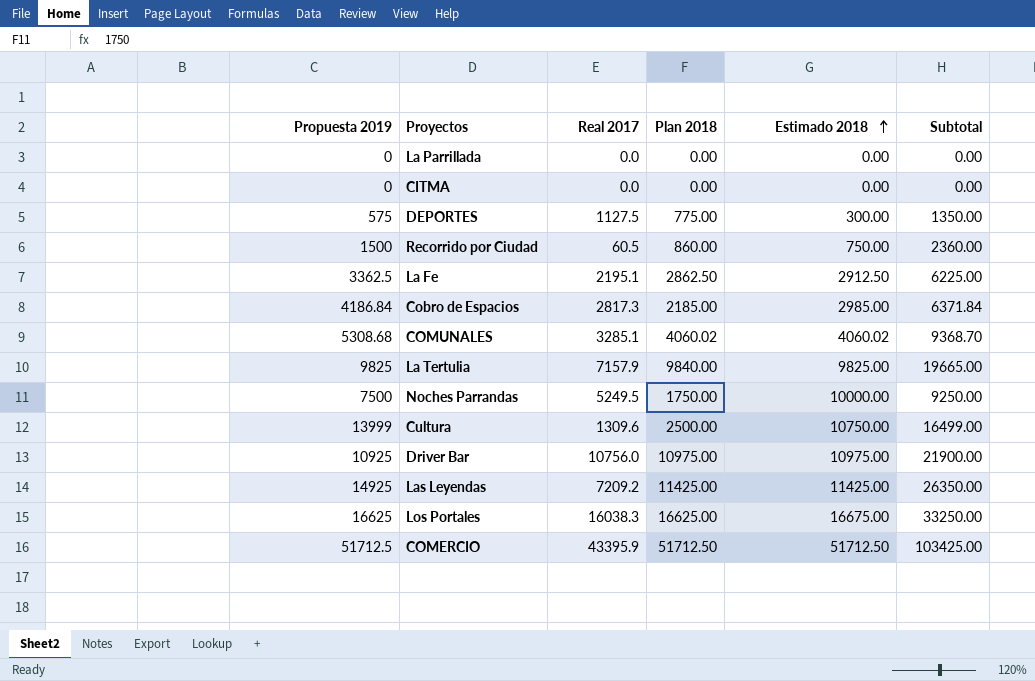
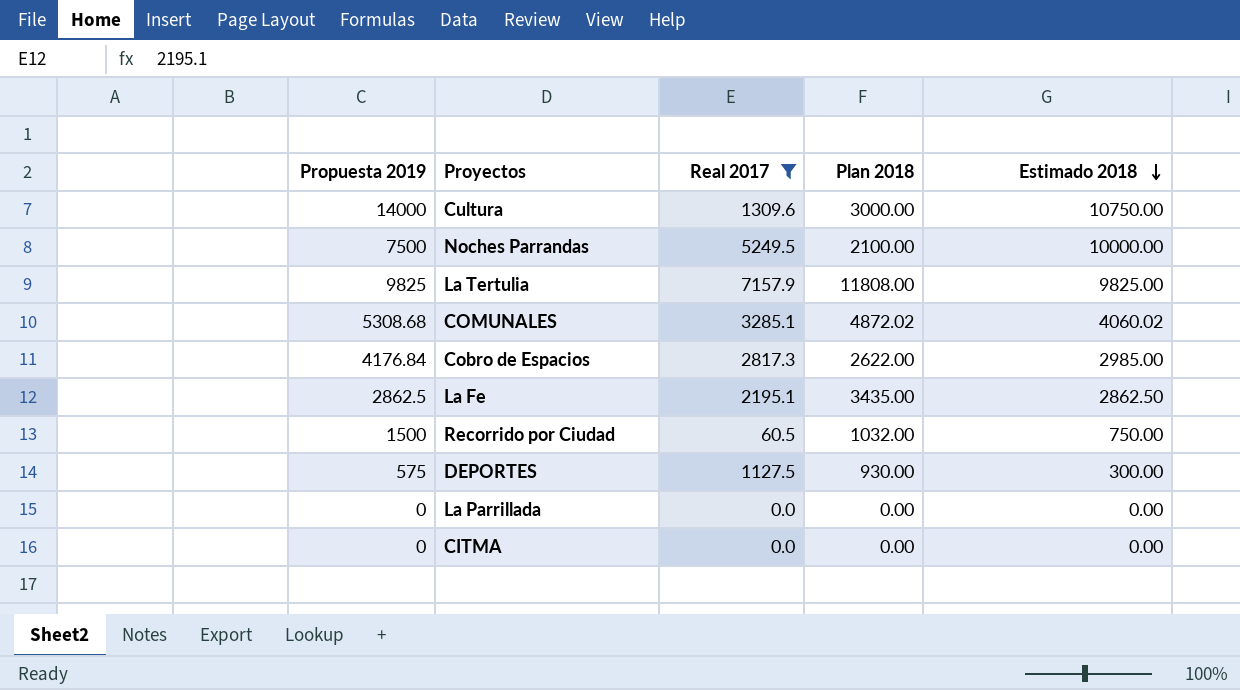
filter: none -> Real 2017 <= 7157.9
row order: Estimado 2018 ascending -> Estimado 2018 descending
column Subtotal | formula: [Propuesta 2019] + [Plan 2018] -> none
Cultura | Propuesta 2019: 13999 -> 14000
Cultura | Plan 2018: 2500.00 -> 3000.00
Noches Parrandas | Plan 2018: 1750.00 -> 2100.00
La Tertulia | Plan 2018: 9840.00 -> 11808.00
COMUNALES | Plan 2018: 4060.02 -> 4872.02
Cobro de Espacios | Propuesta 2019: 4186.84 -> 4176.84
Cobro de Espacios | Plan 2018: 2185.00 -> 2622.00
La Fe | Propuesta 2019: 3362.5 -> 2862.5
La Fe | Plan 2018: 2862.50 -> 3435.00
La Fe | Estimado 2018: 2912.50 -> 2862.50
Recorrido por Ciudad | Plan 2018: 860.00 -> 1032.00
DEPORTES | Plan 2018: 775.00 -> 930.00

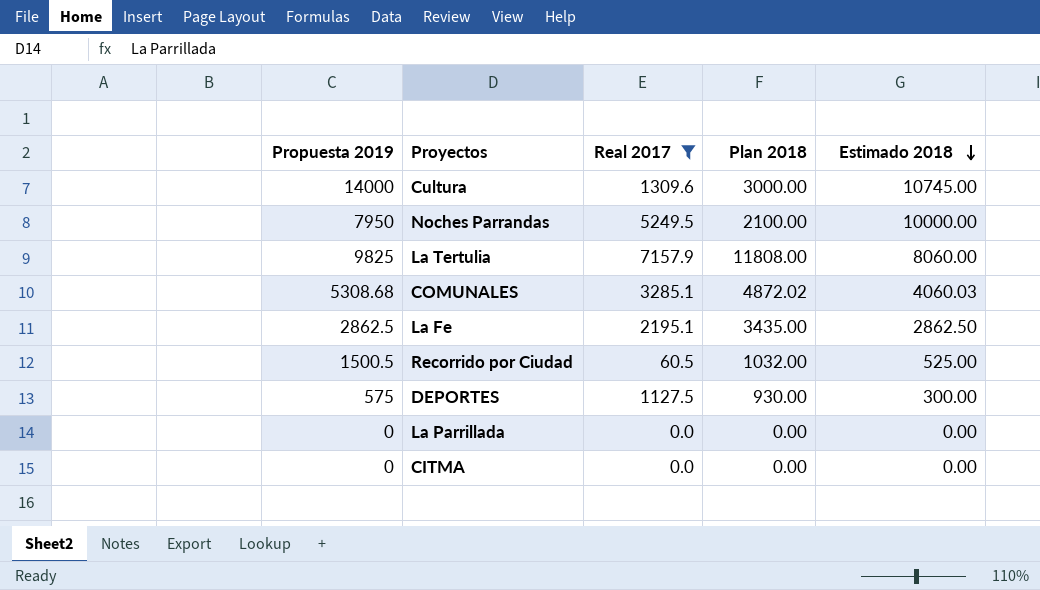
row Cobro de Espacios: 4176.84 | 2817.3 | 2622.00 | 2985.00 -> none
Cultura | Estimado 2018: 10750.00 -> 10745.00
Noches Parrandas | Propuesta 2019: 7500 -> 7950
La Tertulia | Estimado 2018: 9825.00 -> 8060.00
COMUNALES | Estimado 2018: 4060.02 -> 4060.03
Recorrido por Ciudad | Propuesta 2019: 1500 -> 1500.5
Recorrido por Ciudad | Estimado 2018: 750.00 -> 525.00

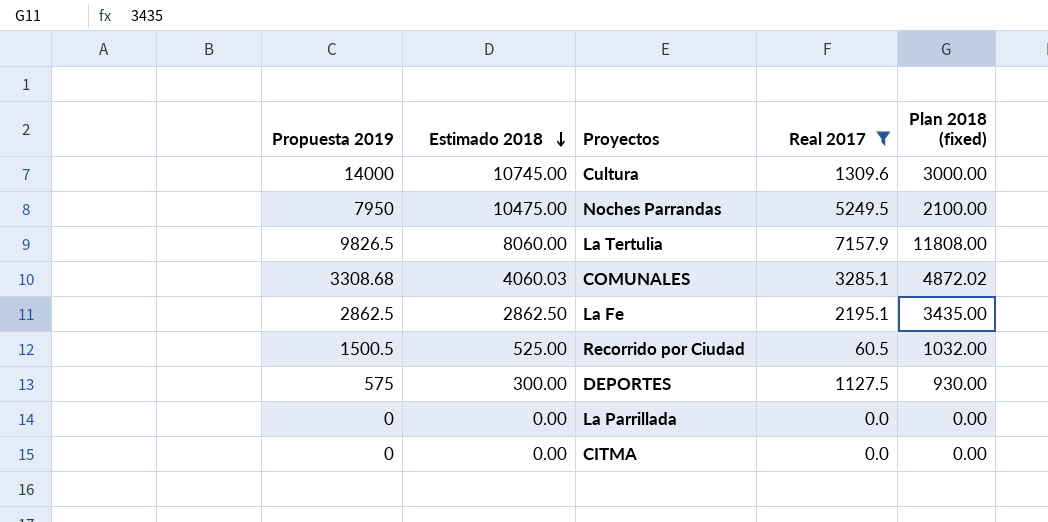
column Estimado 2018 | position: 5 -> 2
column name: Plan 2018 -> Plan 2018 (fixed)
Noches Parrandas | Estimado 2018: 10000.00 -> 10475.00
La Tertulia | Propuesta 2019: 9825 -> 9826.5
COMUNALES | Propuesta 2019: 5308.68 -> 3308.68

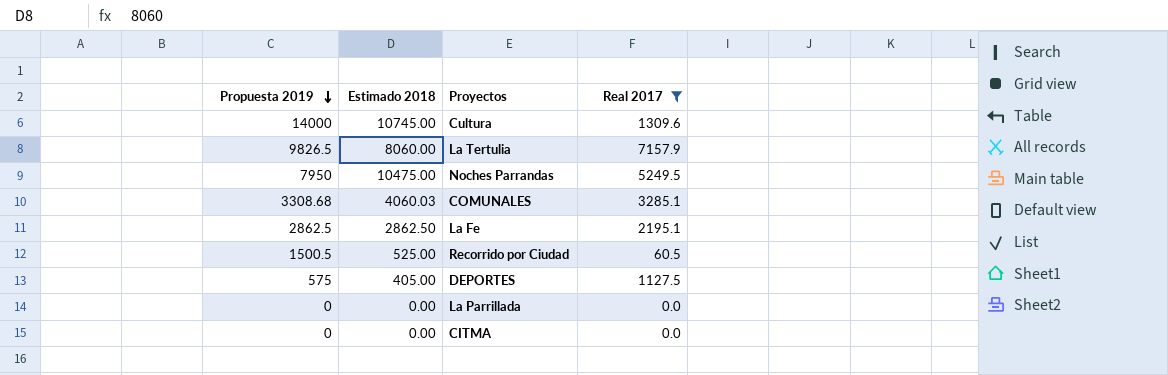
row order: Estimado 2018 descending -> Propuesta 2019 descending
column Plan 2018 (fixed) | position: 5 -> none
DEPORTES | Estimado 2018: 300.00 -> 405.00

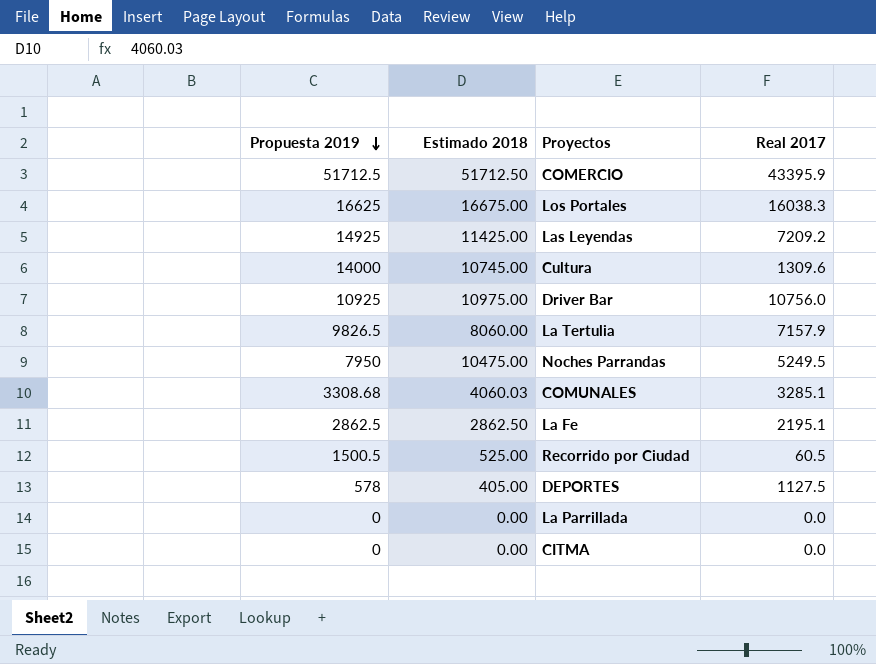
filter: Real 2017 <= 7157.9 -> none
DEPORTES | Propuesta 2019: 575 -> 578

